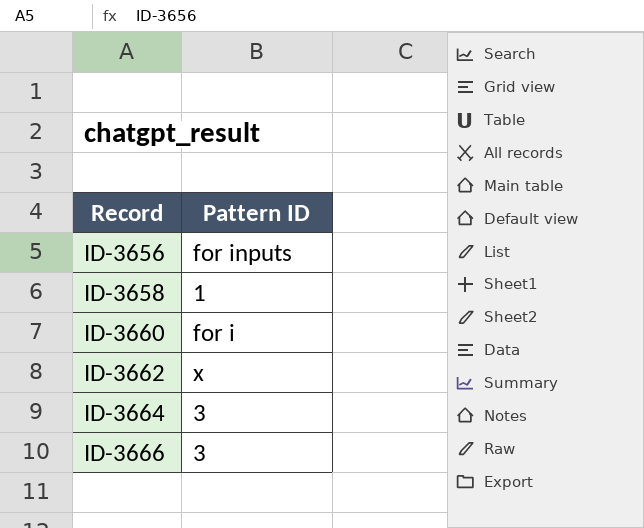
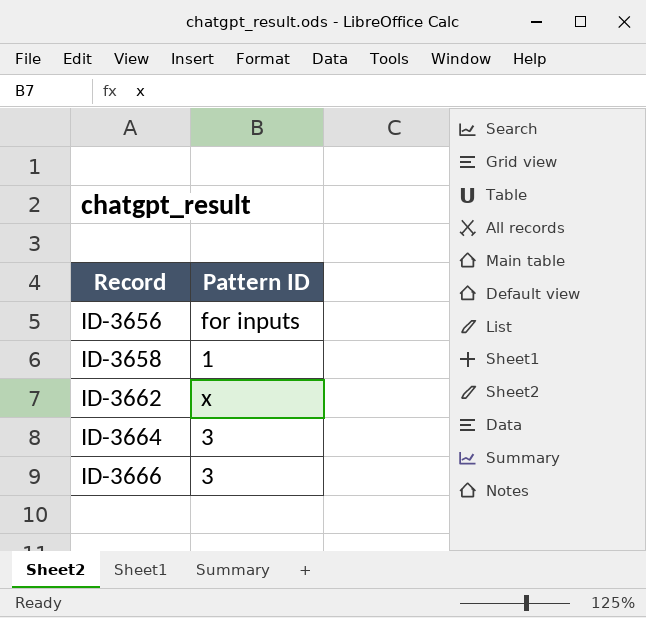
row ID-3660: for i -> none

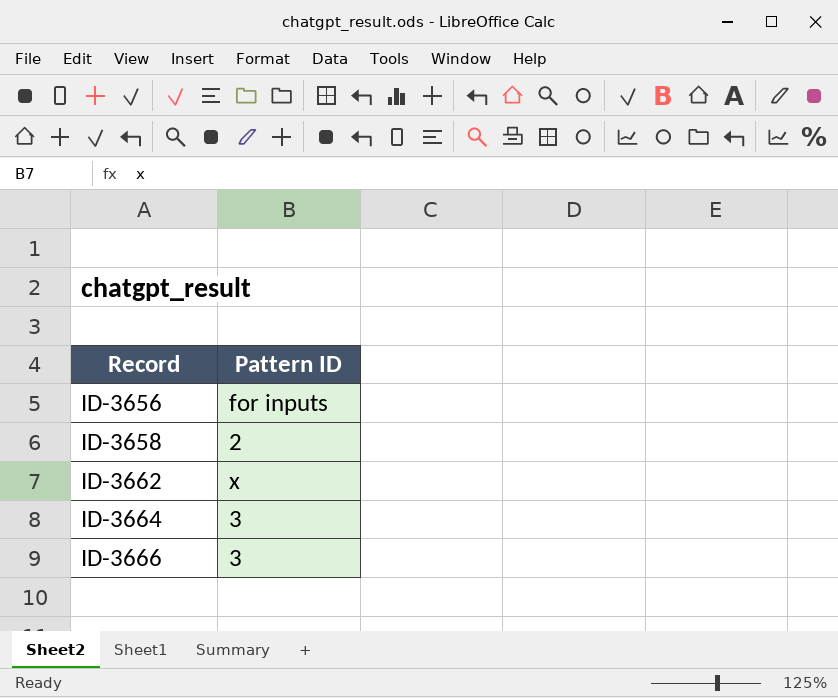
ID-3658 | Pattern ID: 1 -> 2

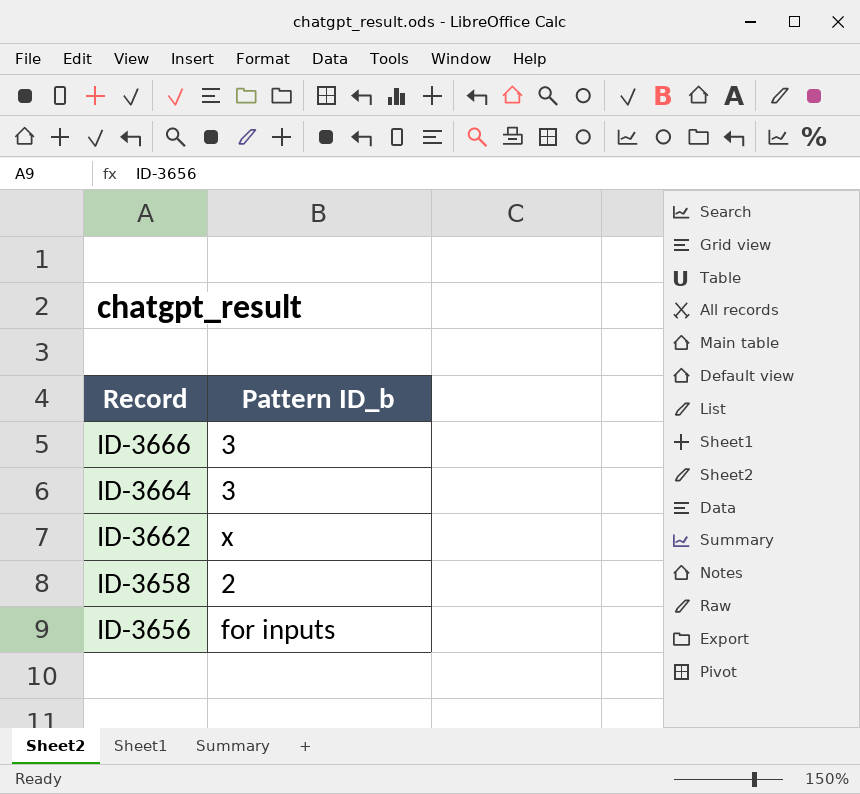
row order: Record ascending -> Record descending
column name: Pattern ID -> Pattern ID_b

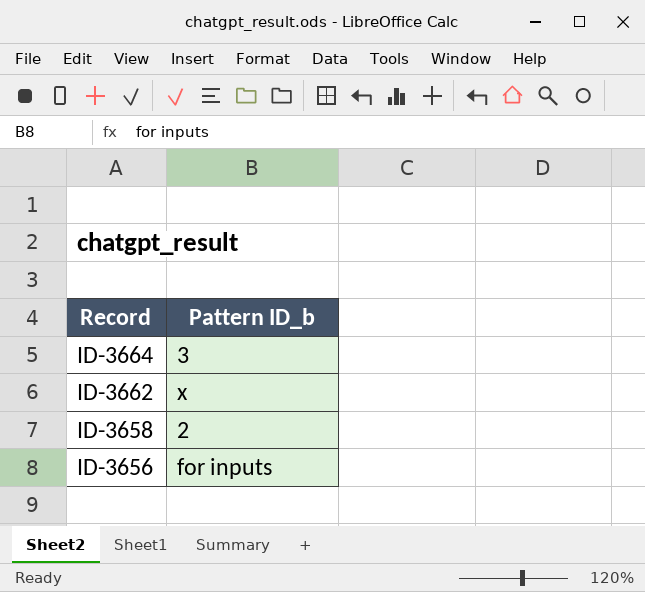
row ID-3666: 3 -> none

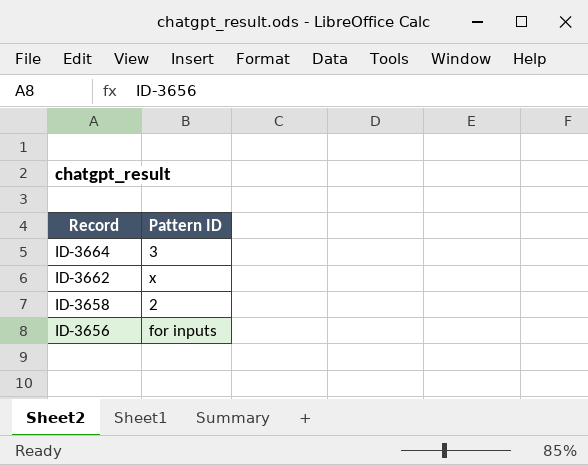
column name: Pattern ID_b -> Pattern ID

